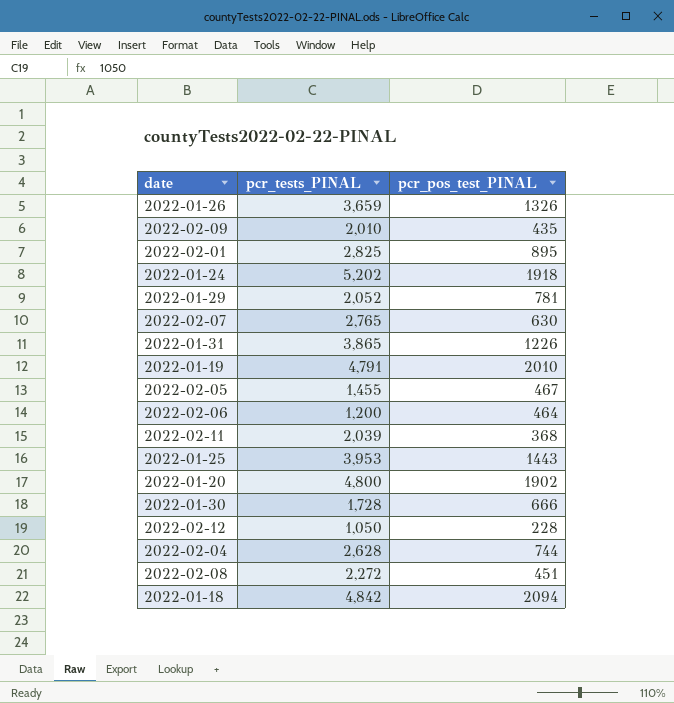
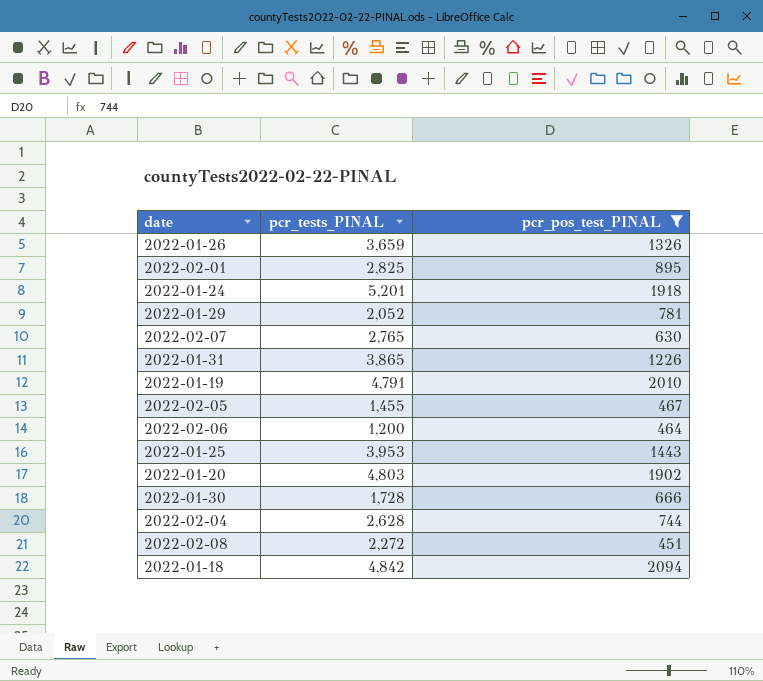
filter: none -> pcr_pos_test_PINAL >= 451
2022-01-24 | pcr_tests_PINAL: 5,202 -> 5,201
2022-01-20 | pcr_tests_PINAL: 4,800 -> 4,803

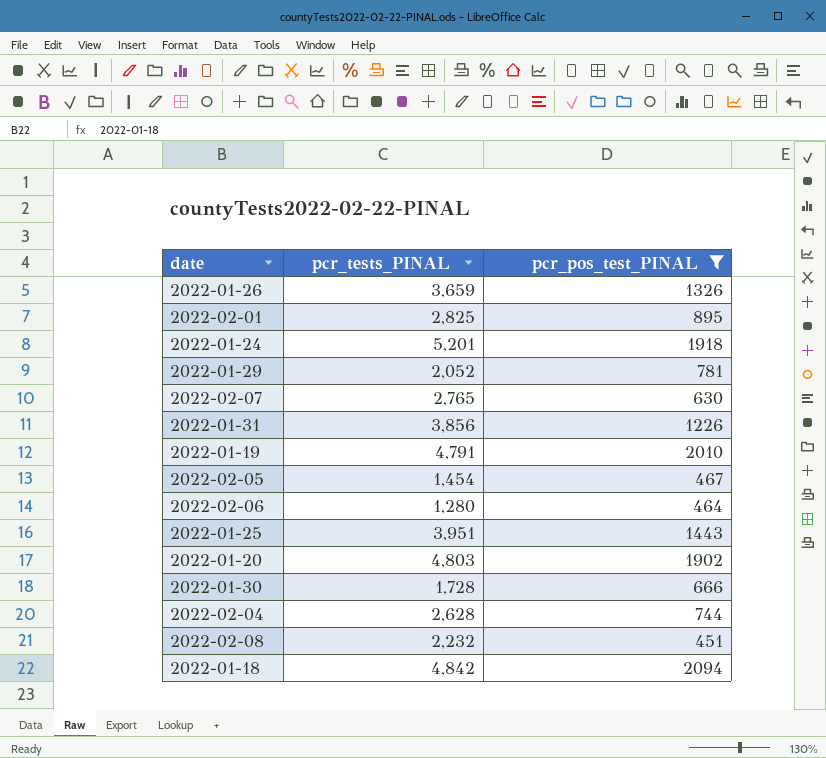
2022-01-31 | pcr_tests_PINAL: 3,865 -> 3,856
2022-02-05 | pcr_tests_PINAL: 1,455 -> 1,454
2022-02-06 | pcr_tests_PINAL: 1,200 -> 1,280
2022-01-25 | pcr_tests_PINAL: 3,953 -> 3,951
2022-02-08 | pcr_tests_PINAL: 2,272 -> 2,232

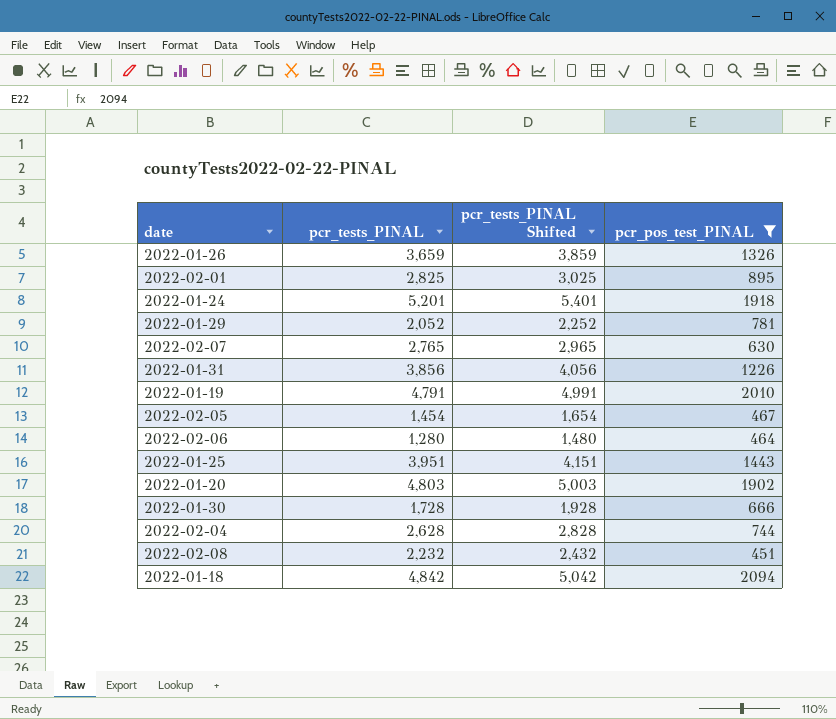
column pcr_tests_PINAL Shifted | formula: none -> [pcr_tests_PINAL] + 200

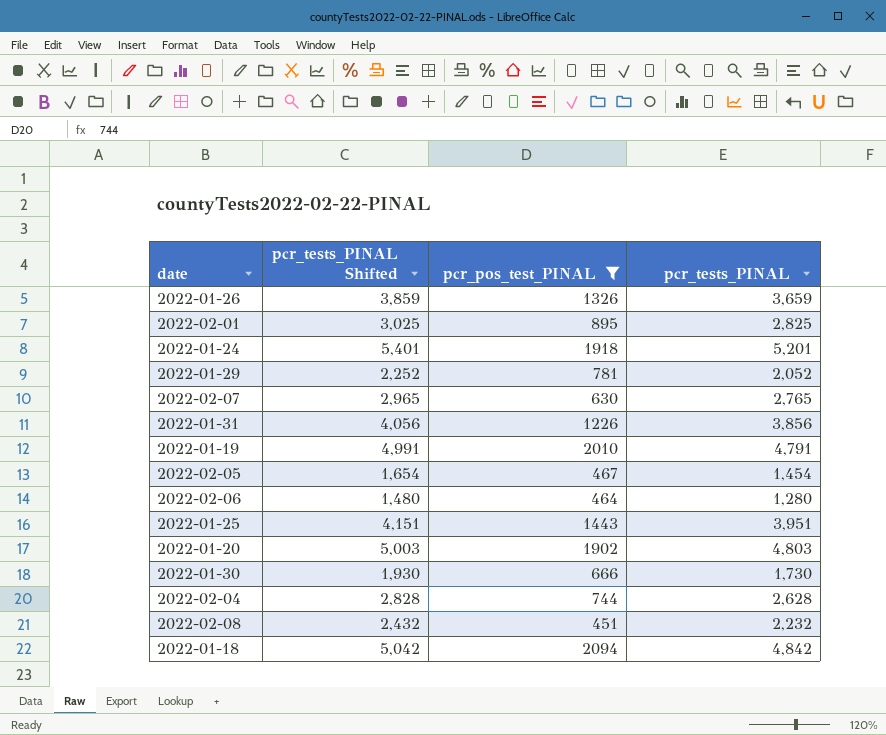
column pcr_tests_PINAL | position: 2 -> 4
2022-01-30 | pcr_tests_PINAL Shifted: 1,928 -> 1,930
2022-01-30 | pcr_tests_PINAL: 1,728 -> 1,730

